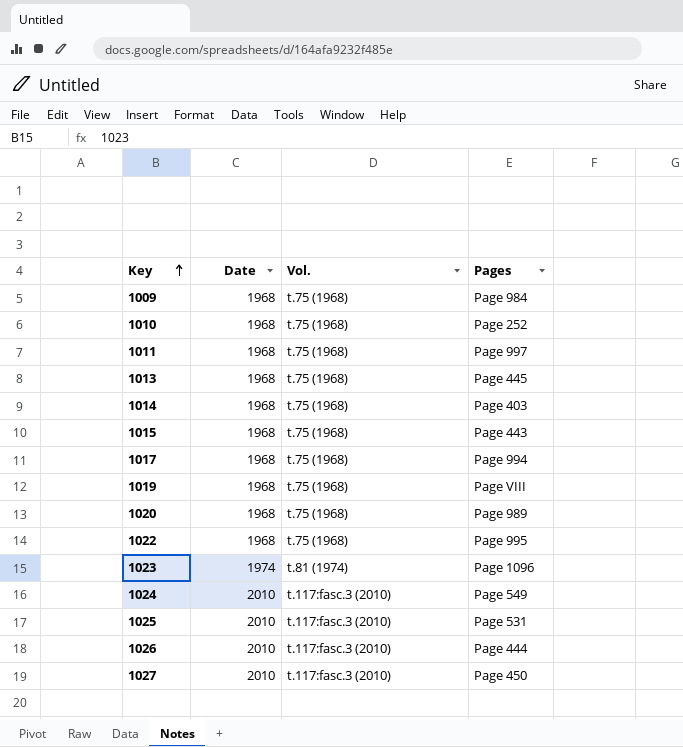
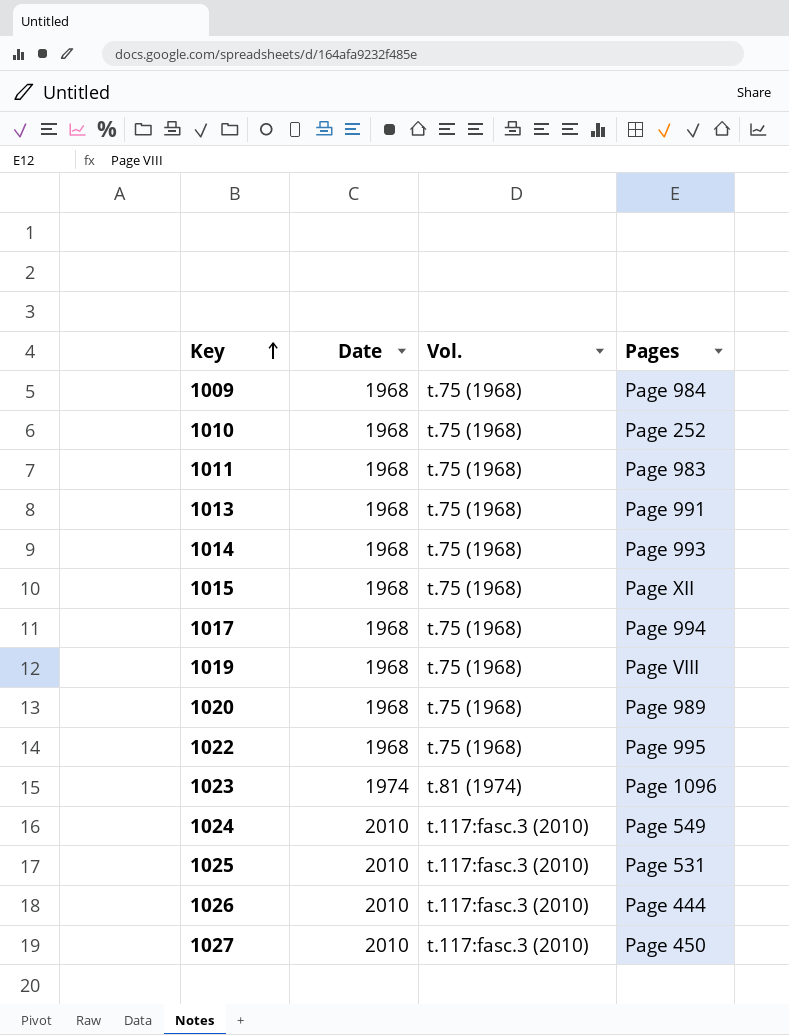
1011 | Pages: Page 997 -> Page 983
1013 | Pages: Page 445 -> Page 991
1014 | Pages: Page 403 -> Page 993
1015 | Pages: Page 443 -> Page XII

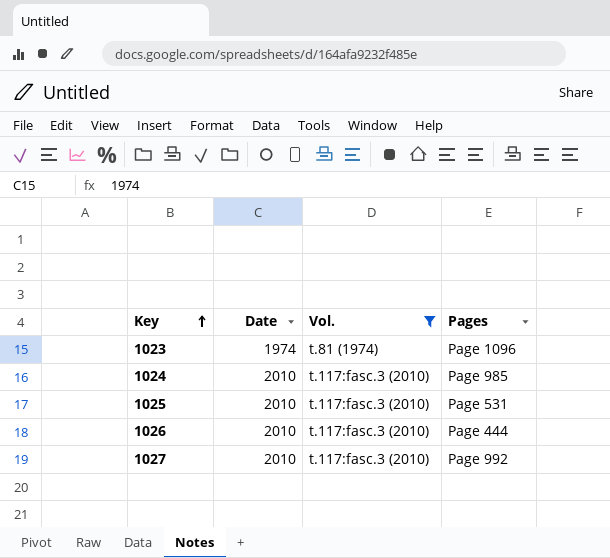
filter: none -> Vol. != t.75 (1968)
1024 | Pages: Page 549 -> Page 985
1027 | Pages: Page 450 -> Page 992

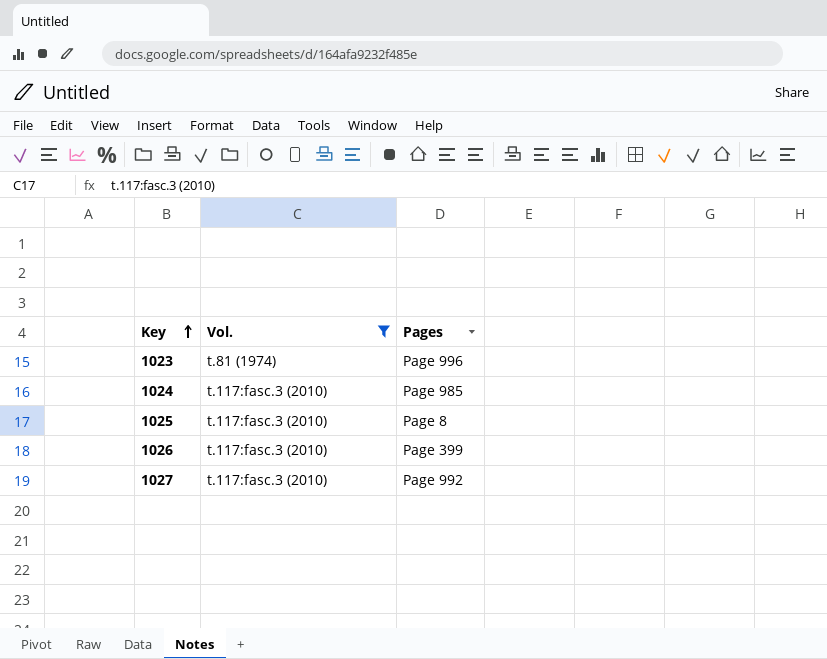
column Date | position: 2 -> none
1023 | Pages: Page 1096 -> Page 996
1025 | Pages: Page 531 -> Page 8
1026 | Pages: Page 444 -> Page 399

